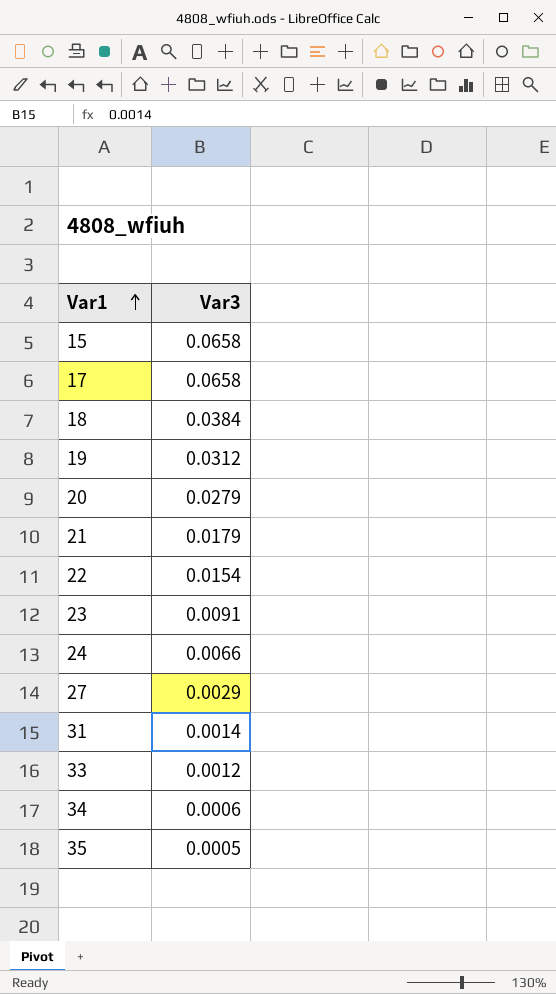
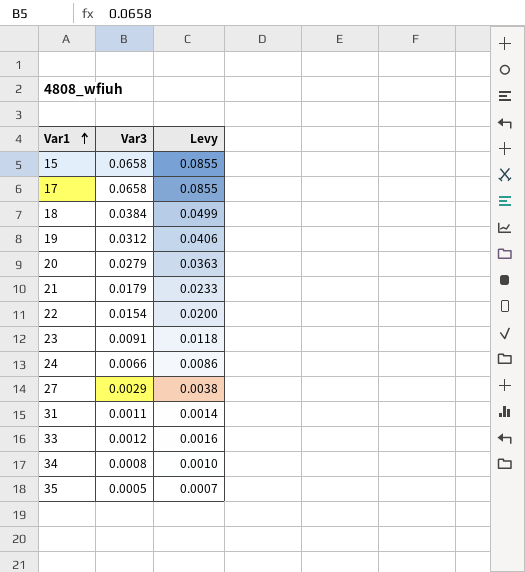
column Levy | formula: none -> [Var3] * 1.3
31 | Var3: 0.0014 -> 0.0011
34 | Var3: 0.0006 -> 0.0008

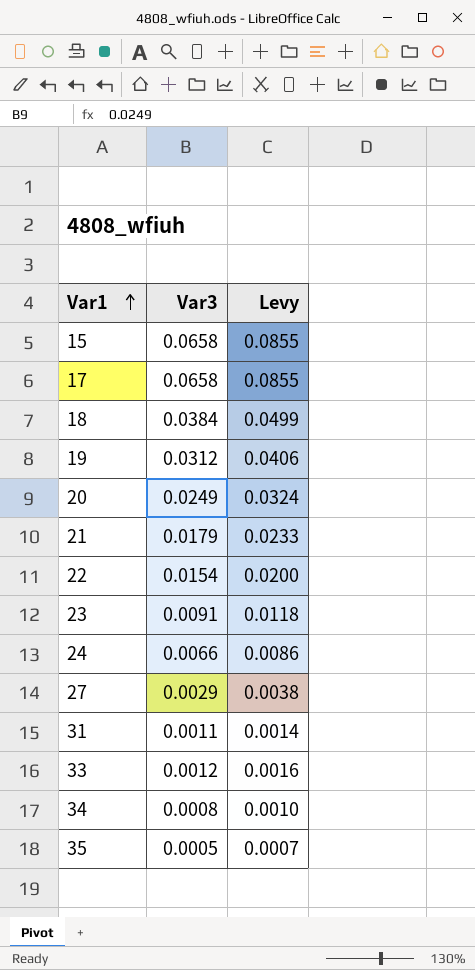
20 | Var3: 0.0279 -> 0.0249
20 | Levy: 0.0363 -> 0.0324

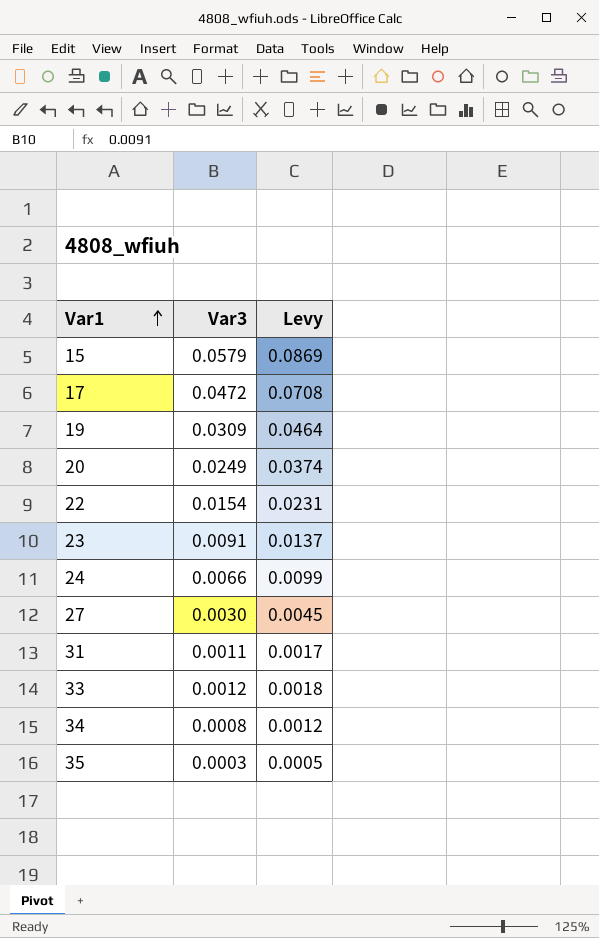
column Levy | formula: [Var3] * 1.3 -> [Var3] * 1.5
row 18: 0.0384 | 0.0499 -> none
row 21: 0.0179 | 0.0233 -> none
15 | Var3: 0.0658 -> 0.0579
17 | Var3: 0.0658 -> 0.0472
19 | Var3: 0.0312 -> 0.0309
27 | Var3: 0.0029 -> 0.0030
35 | Var3: 0.0005 -> 0.0003

